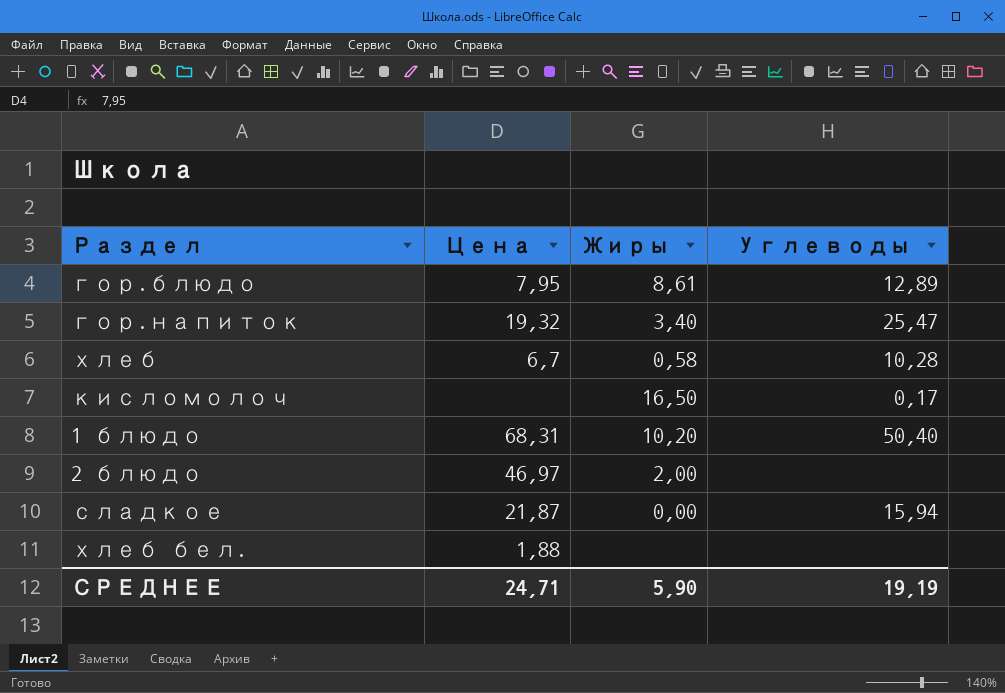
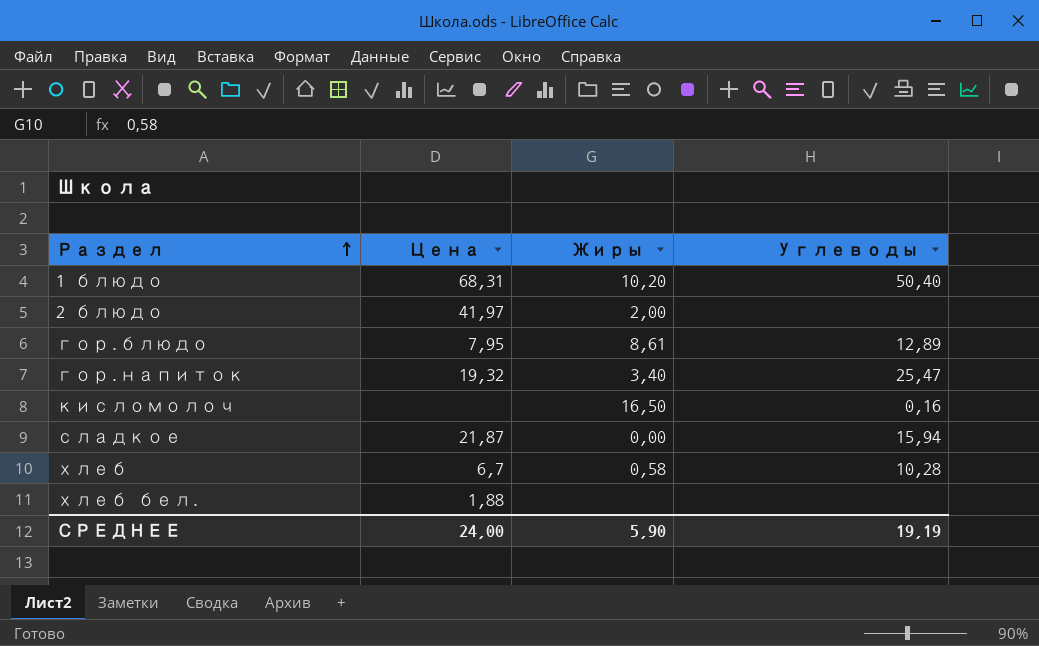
row order: none -> Раздел ascending
2 блюдо | Цена: 46,97 -> 41,97
кисломолоч | Углеводы: 0,17 -> 0,16
СРЕДНЕЕ | Цена: 24,71 -> 24,00

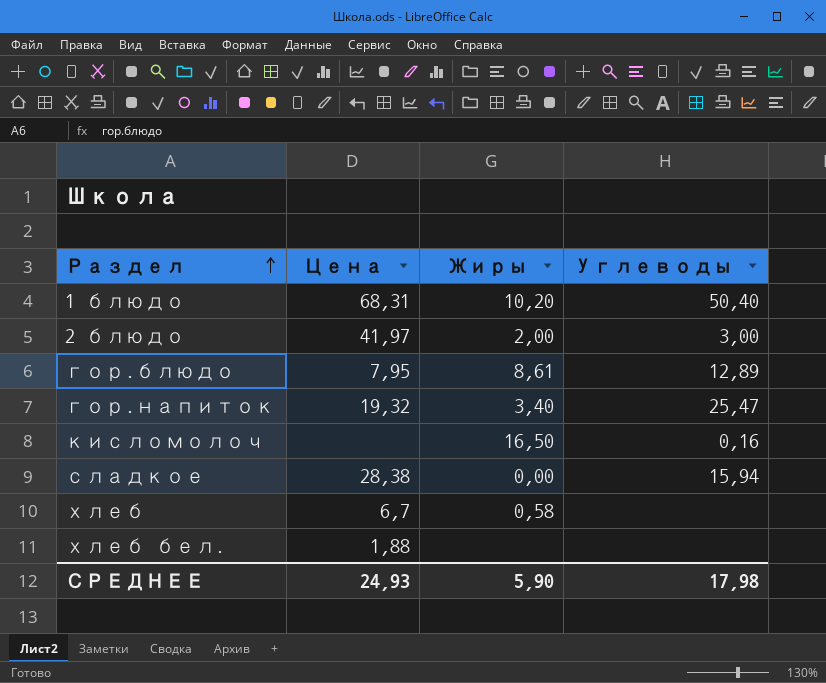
2 блюдо | Углеводы: none -> 3,00
сладкое | Цена: 21,87 -> 28,38
хлеб | Углеводы: 10,28 -> none
СРЕДНЕЕ | Цена: 24,00 -> 24,93
СРЕДНЕЕ | Углеводы: 19,19 -> 17,98

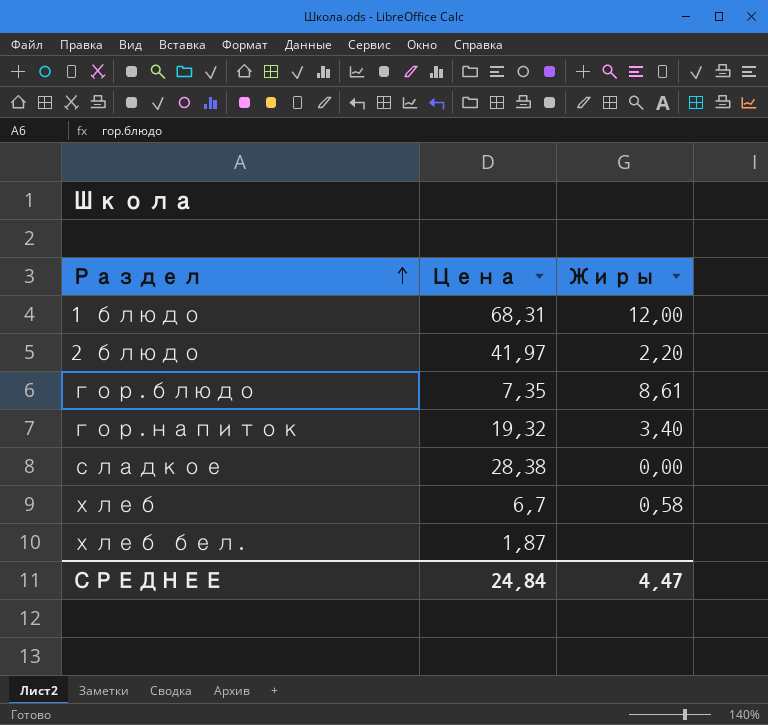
column Углеводы | position: 4 -> none
row кисломолоч: none | 16,50 | 0,16 -> none
1 блюдо | Жиры: 10,20 -> 12,00
2 блюдо | Жиры: 2,00 -> 2,20
гор.блюдо | Цена: 7,95 -> 7,35
хлеб бел. | Цена: 1,88 -> 1,87
СРЕДНЕЕ | Цена: 24,93 -> 24,84
СРЕДНЕЕ | Жиры: 5,90 -> 4,47

